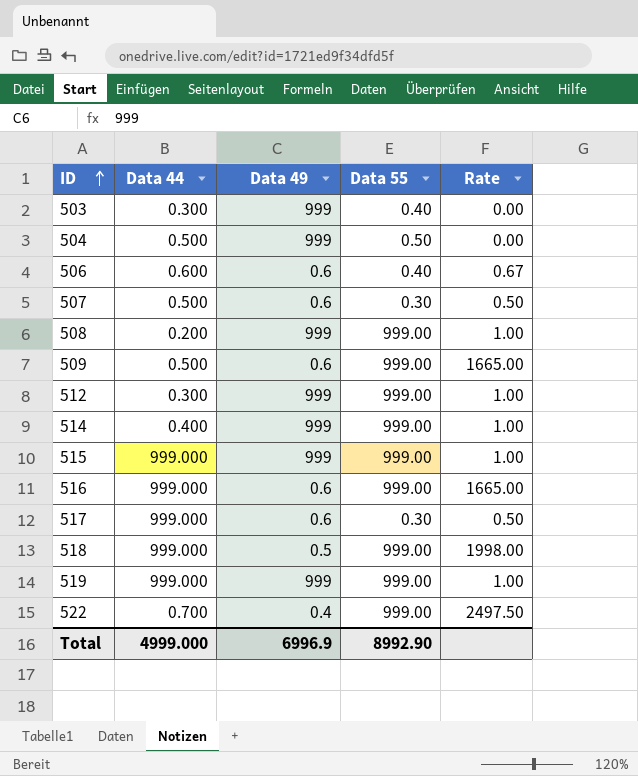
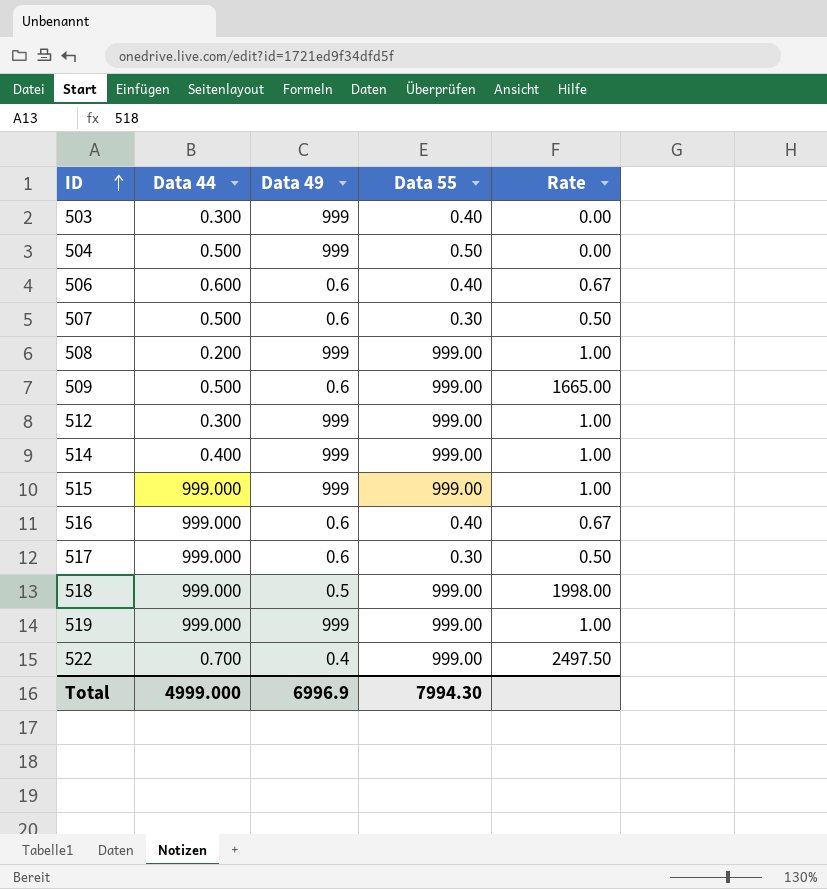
516 | Data 55: 999.00 -> 0.40
516 | Rate: 1665.00 -> 0.67
Total | Data 55: 8992.90 -> 7994.30

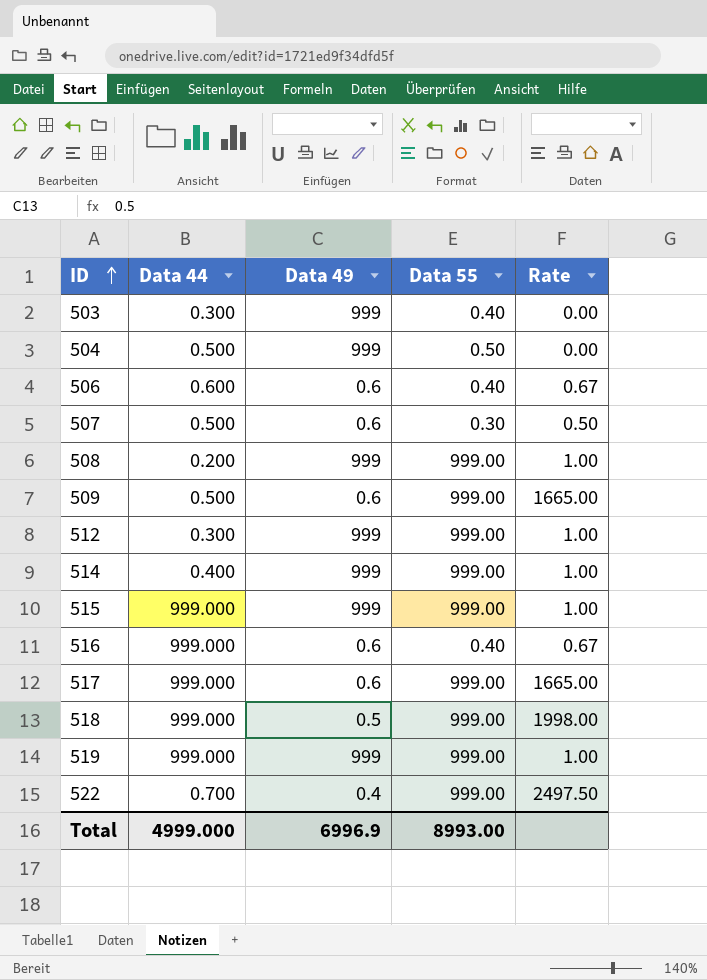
517 | Data 55: 0.30 -> 999.00
517 | Rate: 0.50 -> 1665.00
Total | Data 55: 7994.30 -> 8993.00

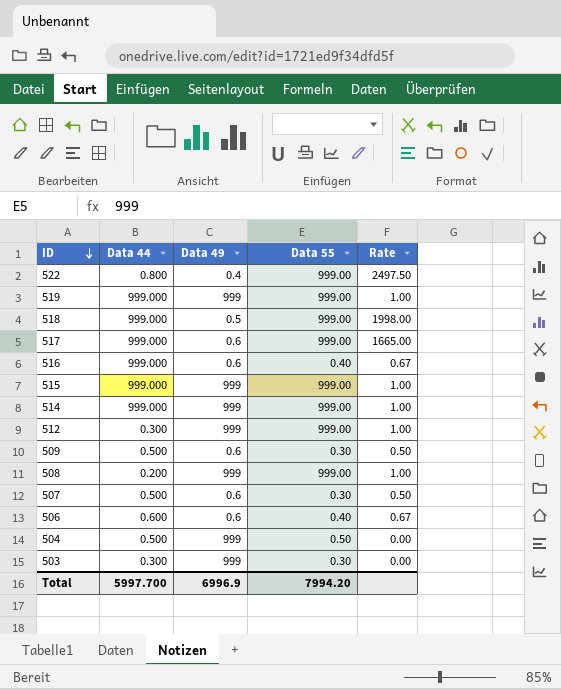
row order: ID ascending -> ID descending
522 | Data 44: 0.700 -> 0.800
514 | Data 44: 0.400 -> 999.000
509 | Data 55: 999.00 -> 0.30
509 | Rate: 1665.00 -> 0.50
503 | Data 55: 0.40 -> 0.30
Total | Data 44: 4999.000 -> 5997.700
Total | Data 55: 8993.00 -> 7994.20

